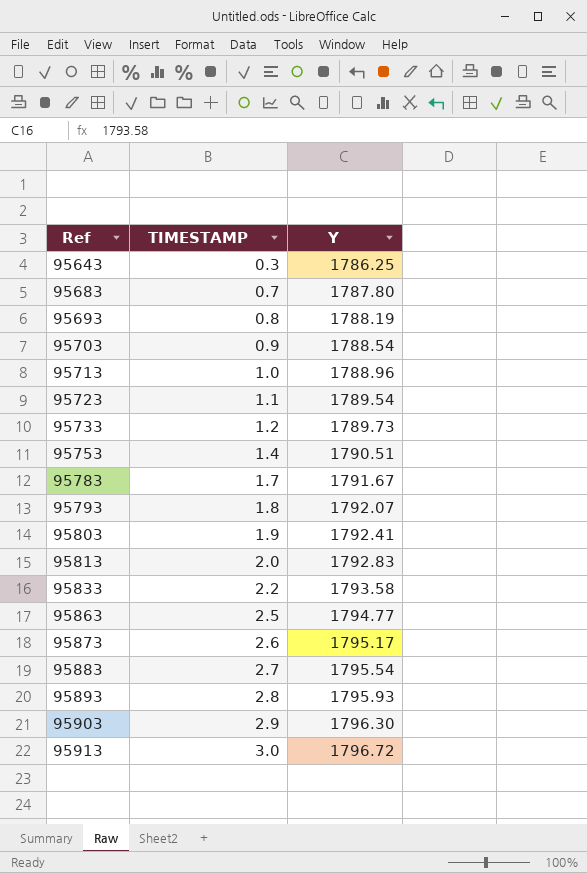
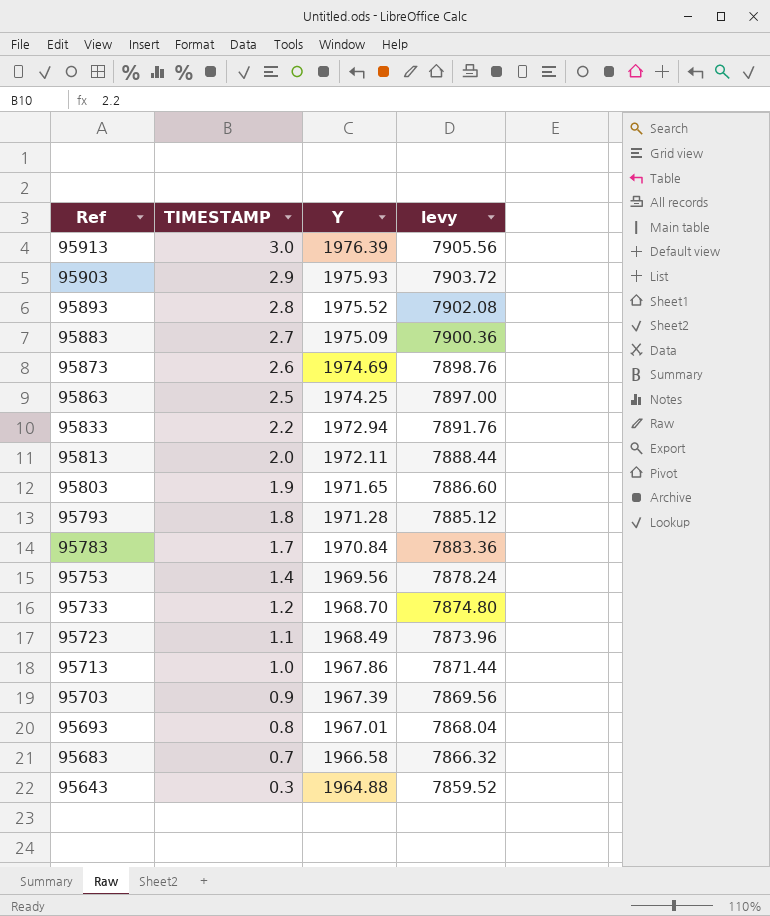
row order: Ref ascending -> Ref descending
column levy | formula: none -> [Y] * 4
95913 | Y: 1796.72 -> 1976.39
95903 | Y: 1796.30 -> 1975.93
95893 | Y: 1795.93 -> 1975.52
95883 | Y: 1795.54 -> 1975.09
95873 | Y: 1795.17 -> 1974.69
95863 | Y: 1794.77 -> 1974.25
95833 | Y: 1793.58 -> 1972.94
95813 | Y: 1792.83 -> 1972.11
95803 | Y: 1792.41 -> 1971.65
95793 | Y: 1792.07 -> 1971.28
95783 | Y: 1791.67 -> 1970.84
95753 | Y: 1790.51 -> 1969.56
95733 | Y: 1789.73 -> 1968.70
95723 | Y: 1789.54 -> 1968.49
95713 | Y: 1788.96 -> 1967.86
95703 | Y: 1788.54 -> 1967.39
95693 | Y: 1788.19 -> 1967.01
95683 | Y: 1787.80 -> 1966.58
95643 | Y: 1786.25 -> 1964.88

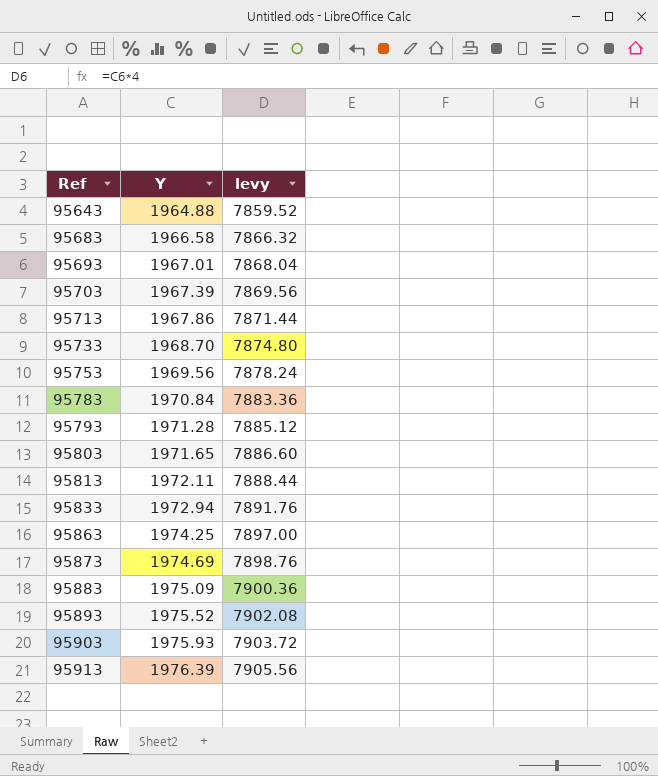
row order: Ref descending -> Ref ascending
column TIMESTAMP | position: 2 -> none
row 95723: 1.1 | 1968.49 | 7873.96 -> none

